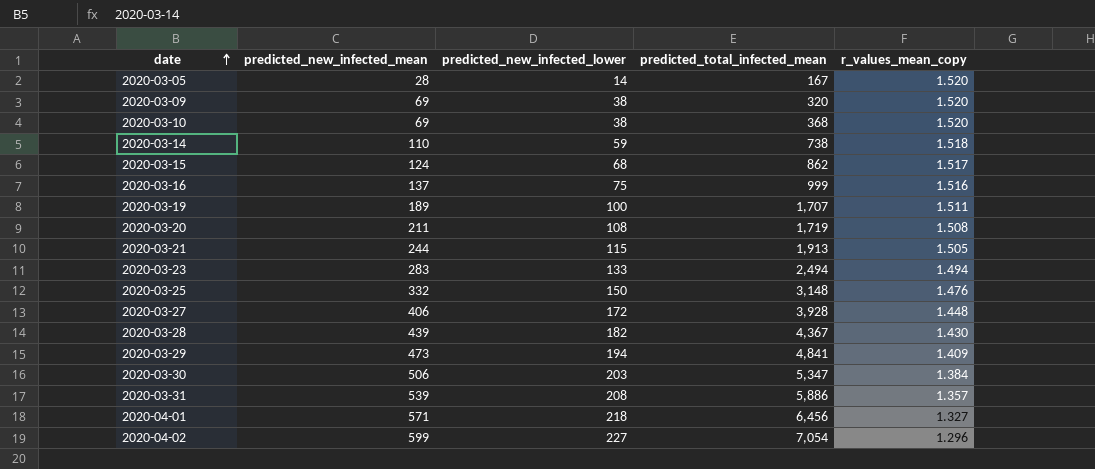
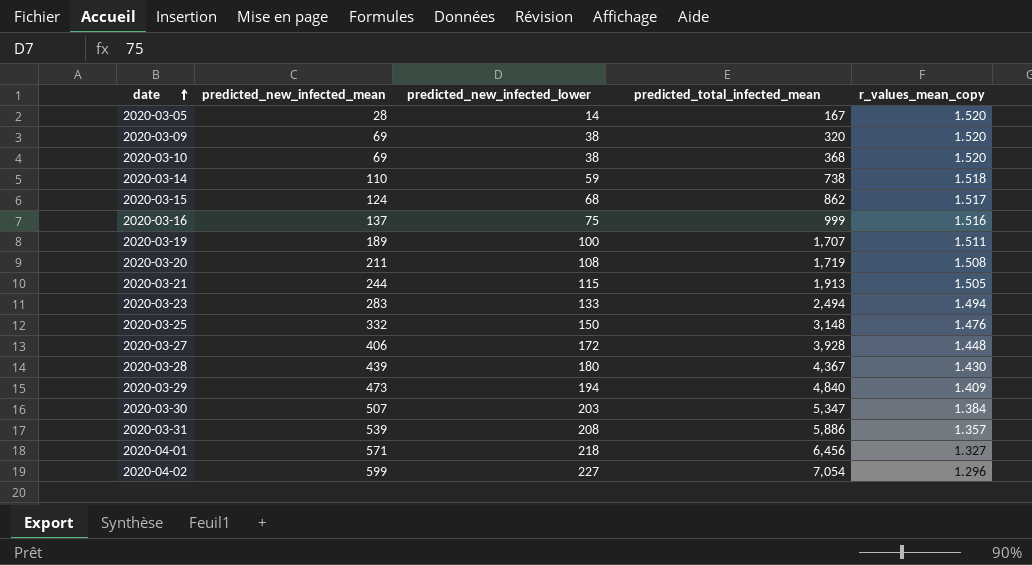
2020-03-28 | predicted_new_infected_lower: 182 -> 180
2020-03-29 | predicted_total_infected_mean: 4,841 -> 4,840
2020-03-30 | predicted_new_infected_mean: 506 -> 507

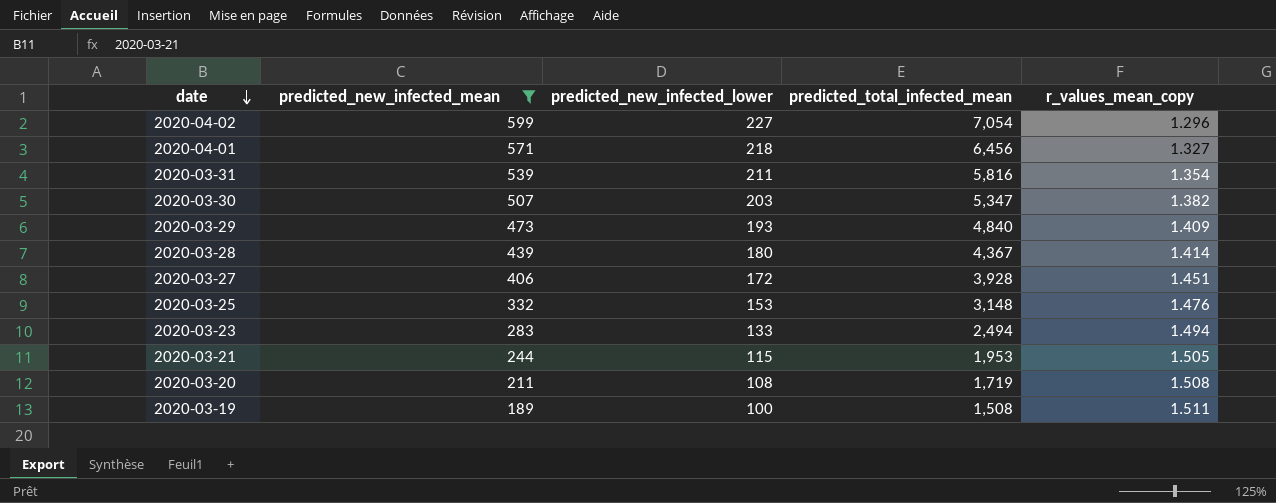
filter: none -> predicted_new_infected_mean >= 189
row order: date ascending -> date descending
2020-03-31 | predicted_new_infected_lower: 208 -> 211
2020-03-31 | predicted_total_infected_mean: 5,886 -> 5,816
2020-03-31 | r_values_mean_copy: 1.357 -> 1.354
2020-03-30 | r_values_mean_copy: 1.384 -> 1.382
2020-03-29 | predicted_new_infected_lower: 194 -> 193
2020-03-28 | r_values_mean_copy: 1.430 -> 1.414
2020-03-27 | r_values_mean_copy: 1.448 -> 1.451
2020-03-25 | predicted_new_infected_lower: 150 -> 153
2020-03-21 | predicted_total_infected_mean: 1,913 -> 1,953
2020-03-19 | predicted_total_infected_mean: 1,707 -> 1,508

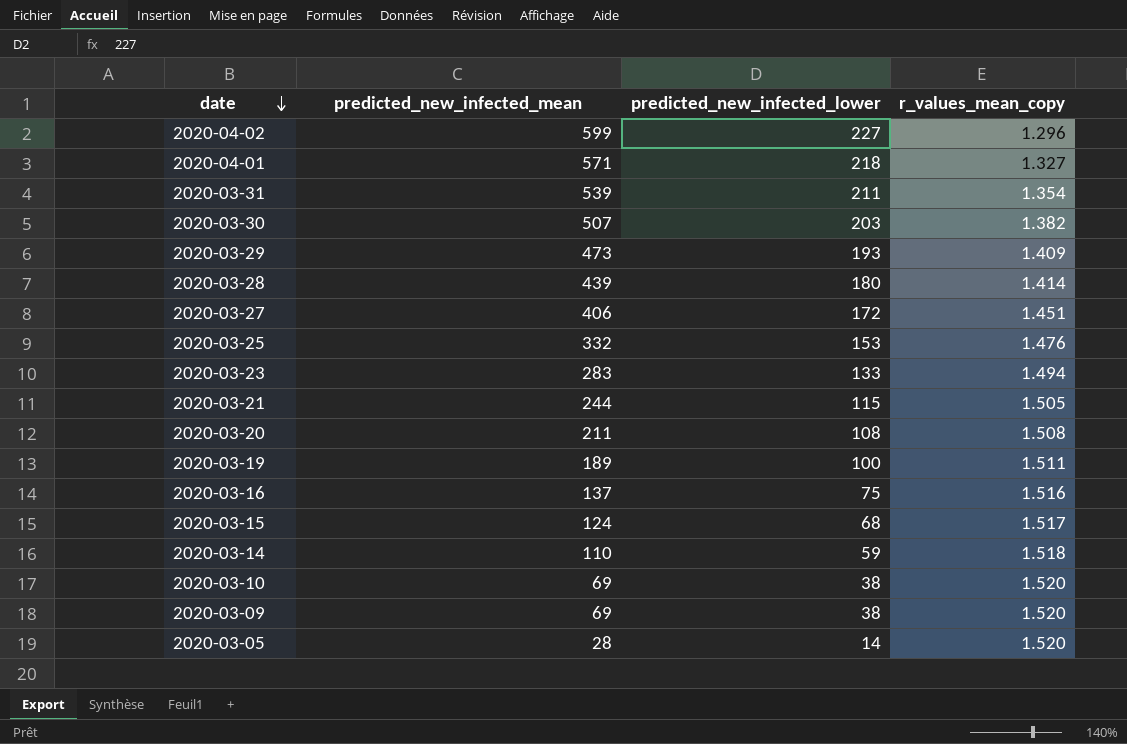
filter: predicted_new_infected_mean >= 189 -> none
column predicted_total_infected_mean | position: 4 -> none

